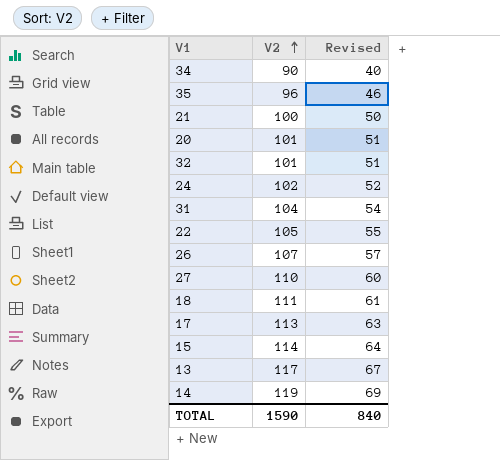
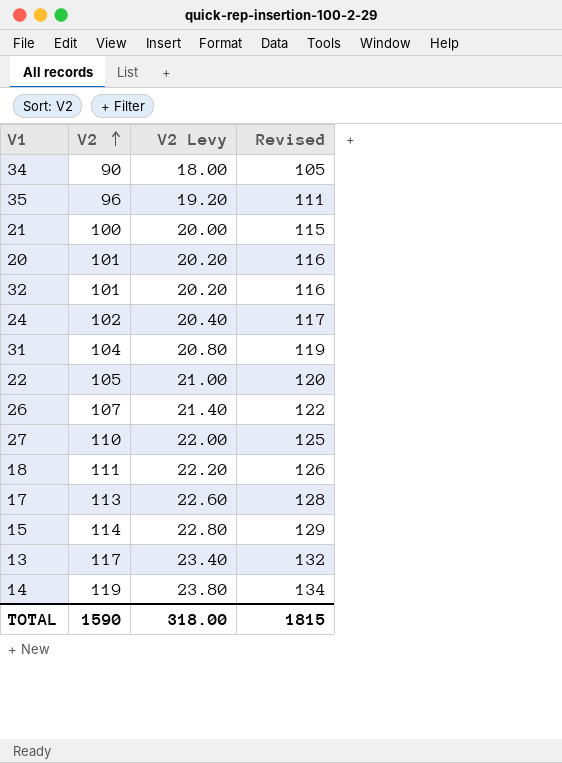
column V2 Levy | formula: none -> [V2] * 0.2
column Revised | formula: [V2] - 50 -> [V2] + 15
TOTAL | Revised: 840 -> 1815

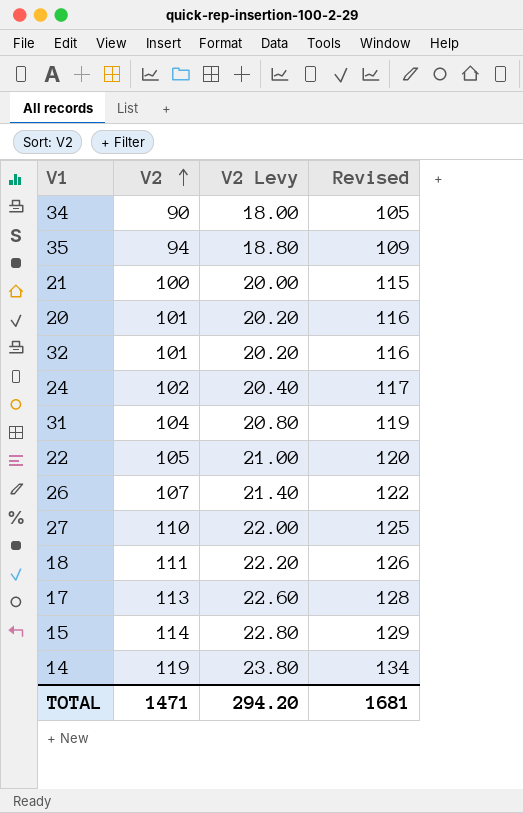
row 13: 117 | 23.40 | 132 -> none
35 | V2: 96 -> 94
35 | V2 Levy: 19.20 -> 18.80
35 | Revised: 111 -> 109
TOTAL | V2: 1590 -> 1471
TOTAL | V2 Levy: 318.00 -> 294.20
TOTAL | Revised: 1815 -> 1681

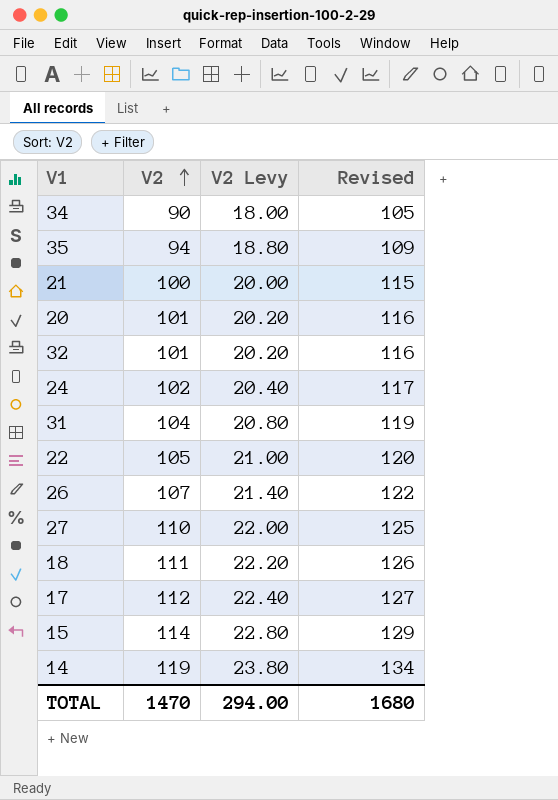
17 | V2: 113 -> 112
17 | V2 Levy: 22.60 -> 22.40
17 | Revised: 128 -> 127
TOTAL | V2: 1471 -> 1470
TOTAL | V2 Levy: 294.20 -> 294.00
TOTAL | Revised: 1681 -> 1680

